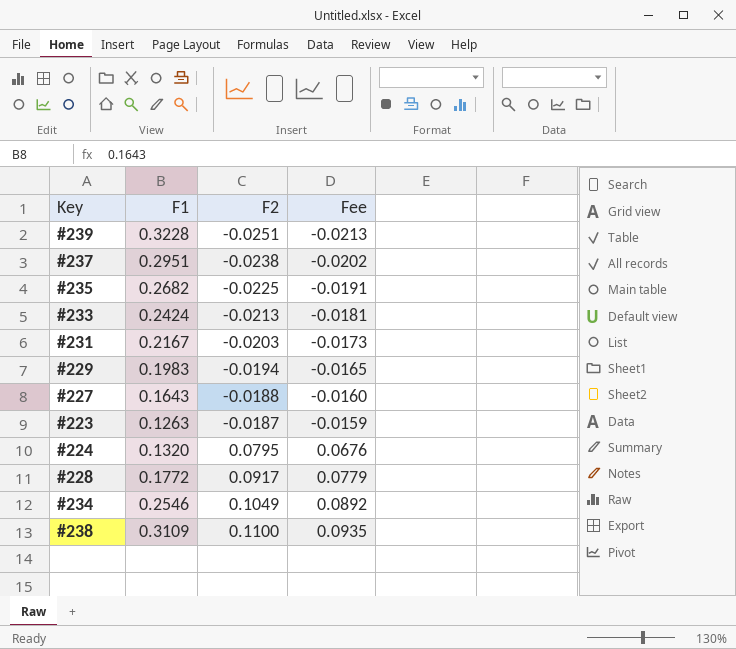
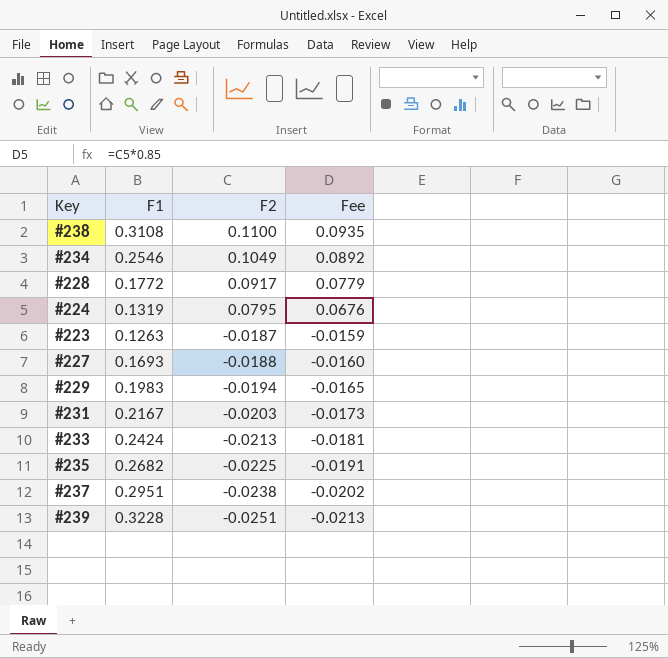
row order: F2 ascending -> F2 descending
#238 | F1: 0.3109 -> 0.3108
#224 | F1: 0.1320 -> 0.1319
#227 | F1: 0.1643 -> 0.1693

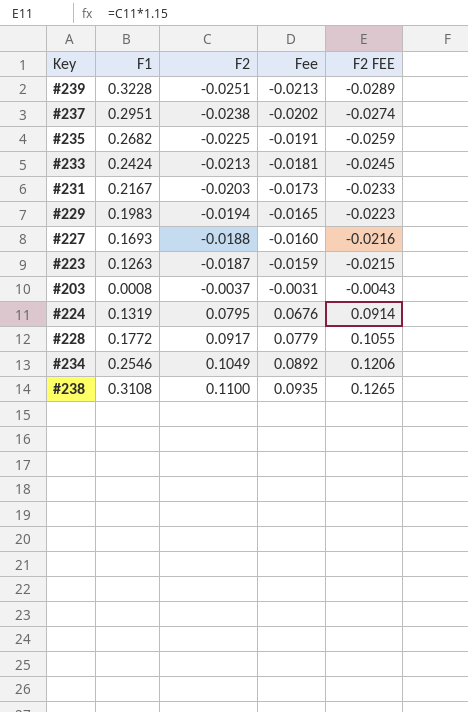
row order: F2 descending -> F2 ascending
column F2 FEE | formula: none -> [F2] * 1.15
row #203: none -> 0.0008 | -0.0037 | -0.0031 | -0.0043

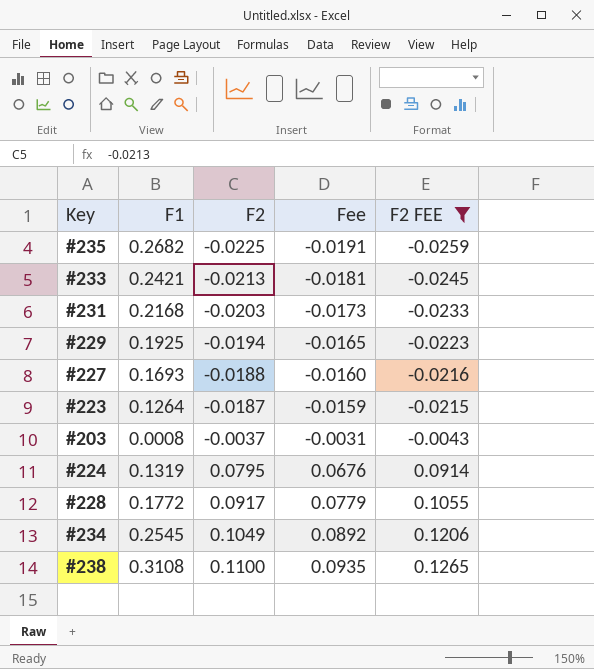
filter: none -> F2 FEE >= -0.0259
#233 | F1: 0.2424 -> 0.2421
#231 | F1: 0.2167 -> 0.2168
#229 | F1: 0.1983 -> 0.1925
#223 | F1: 0.1263 -> 0.1264
#234 | F1: 0.2546 -> 0.2545

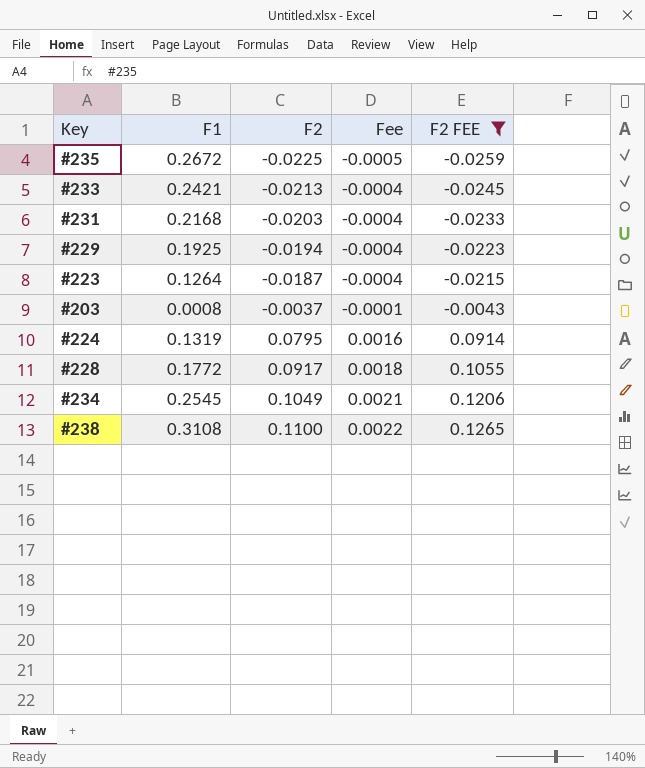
column Fee | formula: [F2] * 0.85 -> [F2] * 0.02
row #227: 0.1693 | -0.0188 | -0.0160 | -0.0216 -> none
#235 | F1: 0.2682 -> 0.2672

